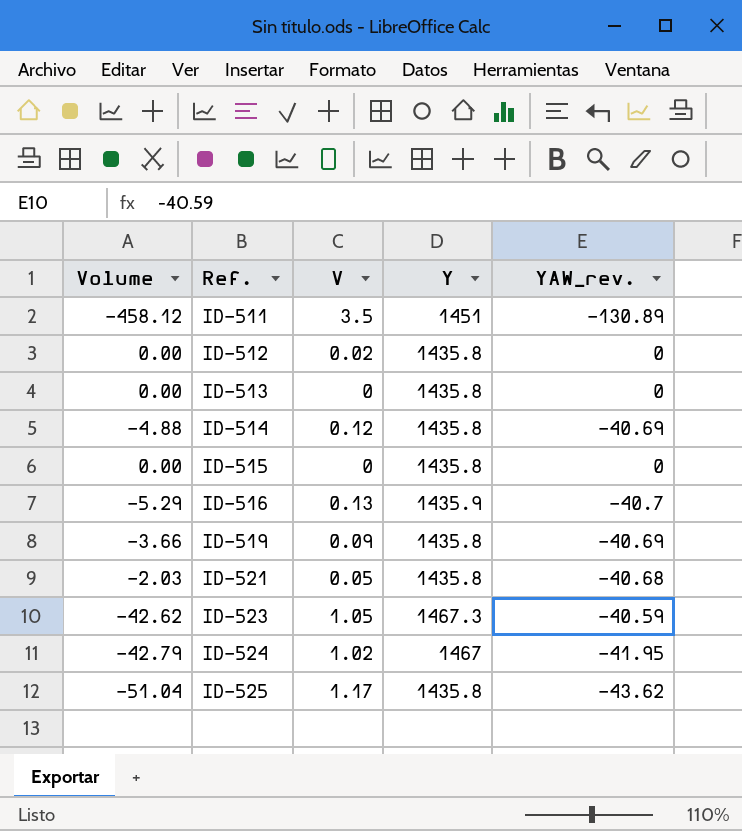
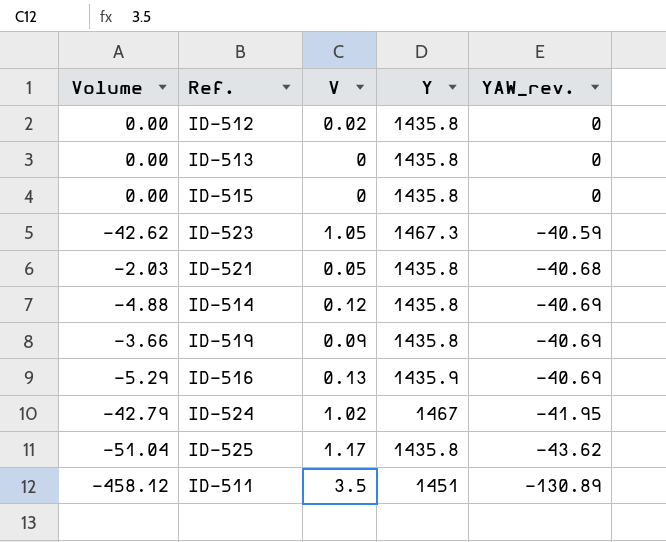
row order: Ref. ascending -> YAW_rev. descending
ID-516 | YAW_rev.: -40.7 -> -40.69

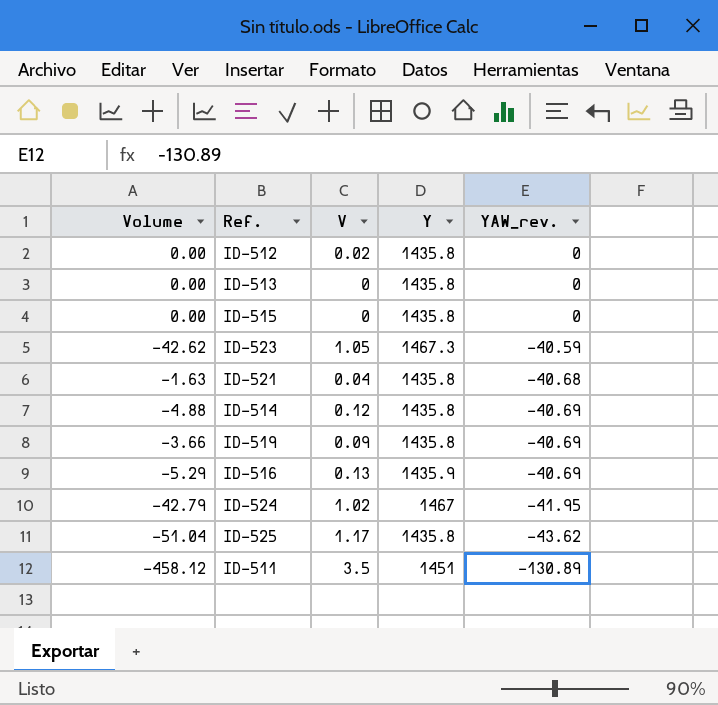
ID-521 | Volume: -2.03 -> -1.63
ID-521 | V: 0.05 -> 0.04

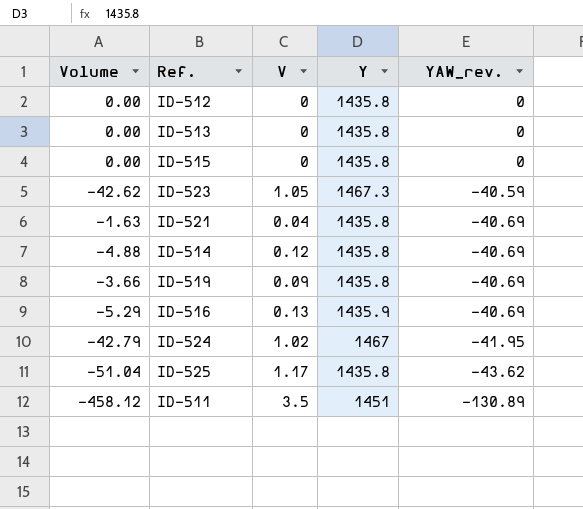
ID-512 | V: 0.02 -> 0
ID-521 | YAW_rev.: -40.68 -> -40.69

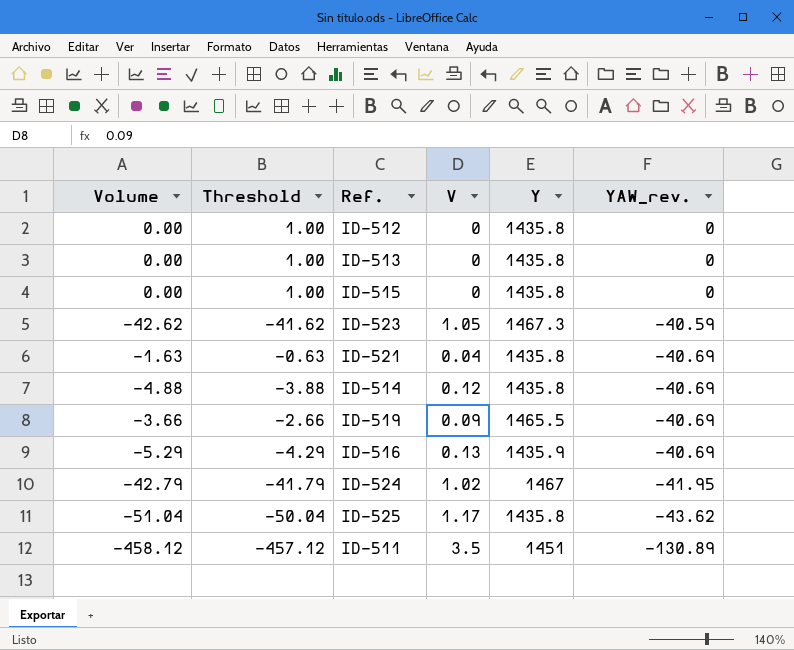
column Threshold | formula: none -> [Volume] + 1
ID-519 | Y: 1435.8 -> 1465.5

